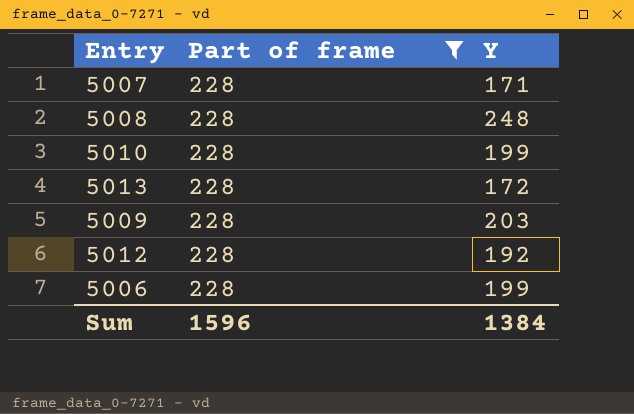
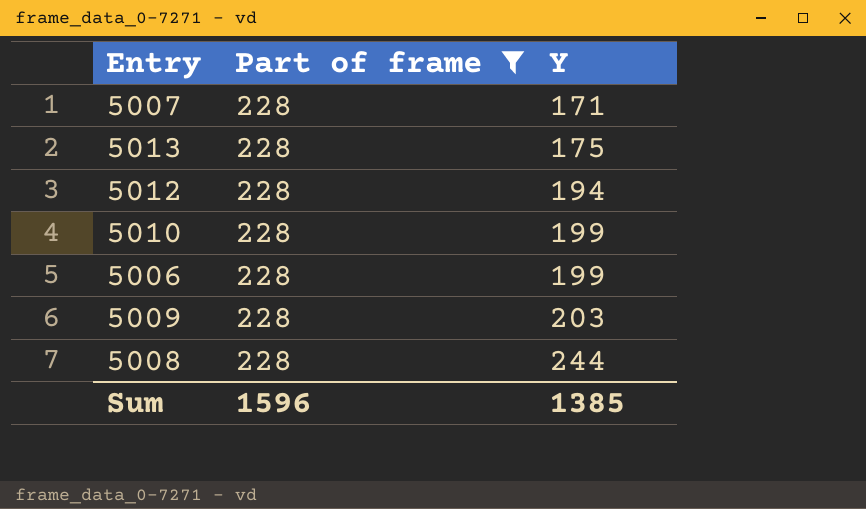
row order: none -> Y ascending
5013 | Y: 172 -> 175
5012 | Y: 192 -> 194
5008 | Y: 248 -> 244
Sum | Y: 1384 -> 1385

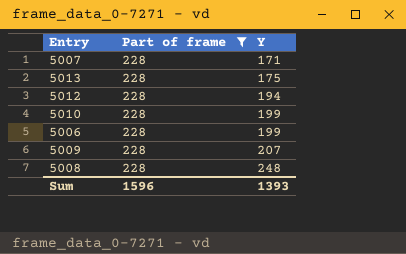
5009 | Y: 203 -> 207
5008 | Y: 244 -> 248
Sum | Y: 1385 -> 1393

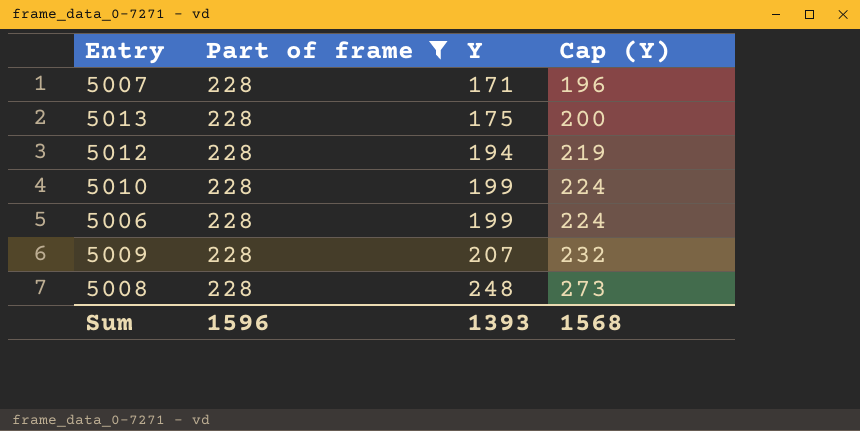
column Cap (Y) | formula: none -> [Y] + 25

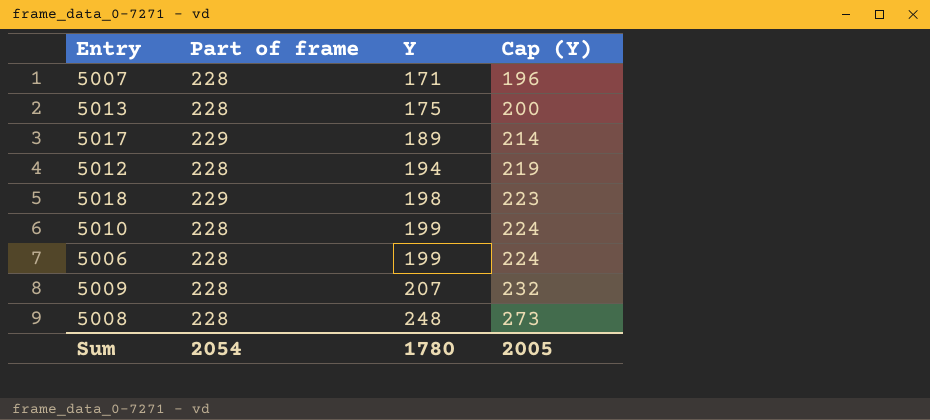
filter: Part of frame = 228 -> none
Sum | Part of frame: 1596 -> 2054
Sum | Y: 1393 -> 1780
Sum | Cap (Y): 1568 -> 2005

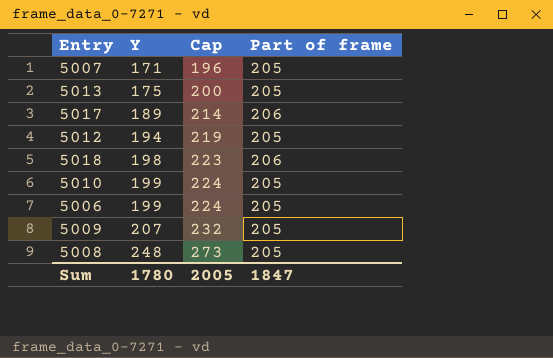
column name: Cap (Y) -> Cap
column Part of frame | position: 2 -> 4
5007 | Part of frame: 228 -> 205
5013 | Part of frame: 228 -> 205
5017 | Part of frame: 229 -> 206
5012 | Part of frame: 228 -> 205
5018 | Part of frame: 229 -> 206
5010 | Part of frame: 228 -> 205
5006 | Part of frame: 228 -> 205
5009 | Part of frame: 228 -> 205
5008 | Part of frame: 228 -> 205
Sum | Part of frame: 2054 -> 1847

